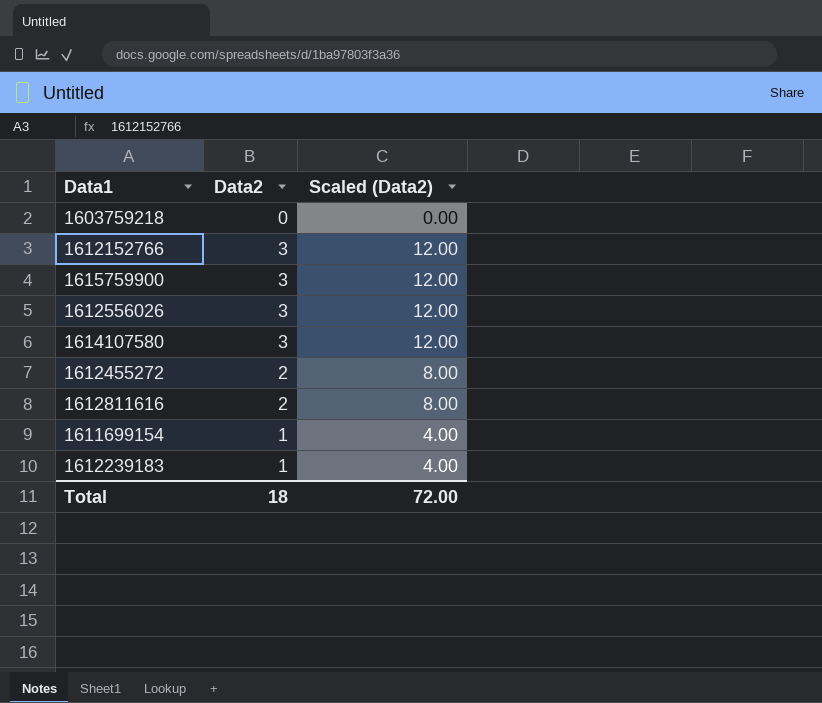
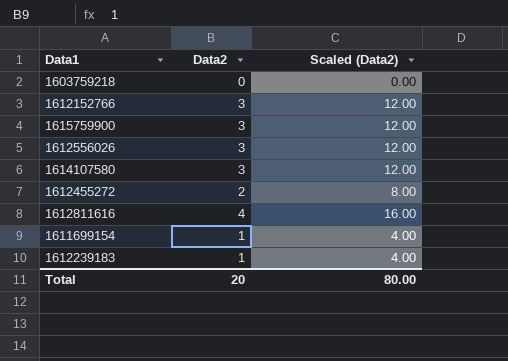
1612811616 | Data2: 2 -> 4
1612811616 | Scaled (Data2): 8.00 -> 16.00
Total | Data2: 18 -> 20
Total | Scaled (Data2): 72.00 -> 80.00

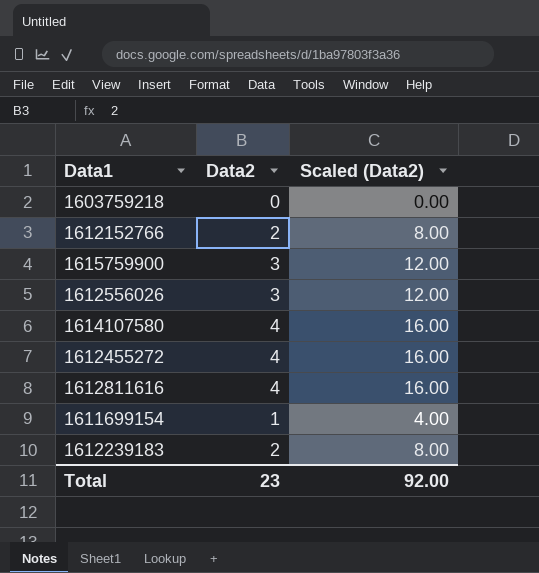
1612152766 | Data2: 3 -> 2
1612152766 | Scaled (Data2): 12.00 -> 8.00
1614107580 | Data2: 3 -> 4
1614107580 | Scaled (Data2): 12.00 -> 16.00
1612455272 | Data2: 2 -> 4
1612455272 | Scaled (Data2): 8.00 -> 16.00
1612239183 | Data2: 1 -> 2
1612239183 | Scaled (Data2): 4.00 -> 8.00
Total | Data2: 20 -> 23
Total | Scaled (Data2): 80.00 -> 92.00

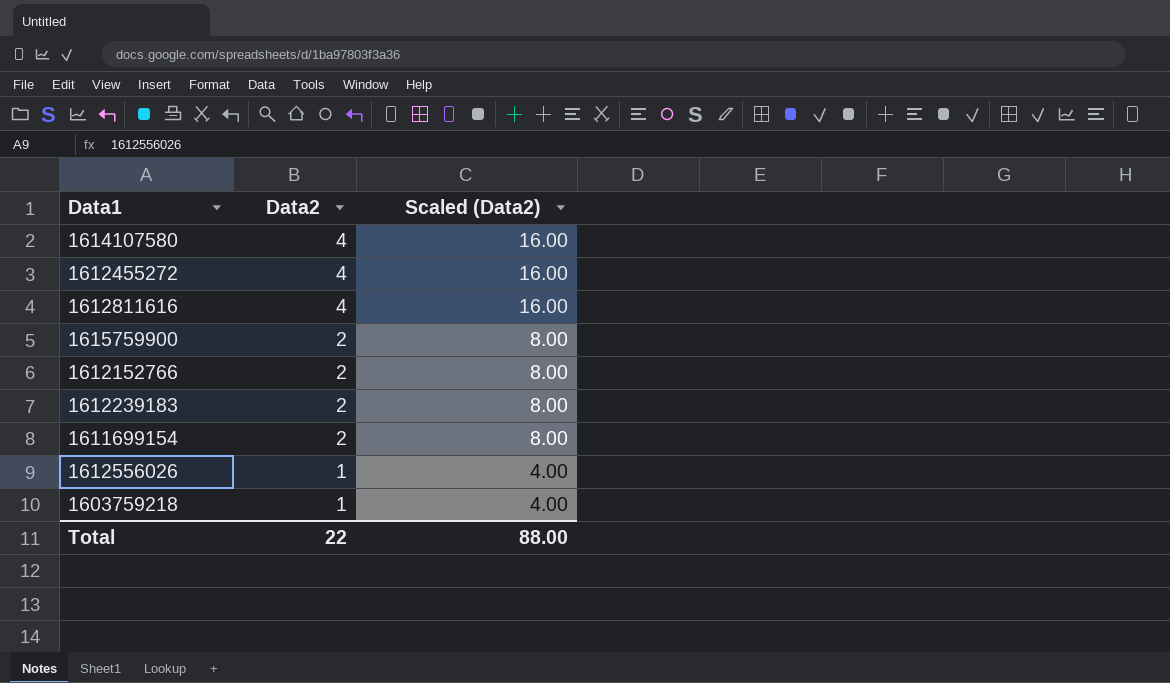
row order: none -> Data2 descending
1615759900 | Data2: 3 -> 2
1615759900 | Scaled (Data2): 12.00 -> 8.00
1611699154 | Data2: 1 -> 2
1611699154 | Scaled (Data2): 4.00 -> 8.00
1612556026 | Data2: 3 -> 1
1612556026 | Scaled (Data2): 12.00 -> 4.00
1603759218 | Data2: 0 -> 1
1603759218 | Scaled (Data2): 0.00 -> 4.00
Total | Data2: 23 -> 22
Total | Scaled (Data2): 92.00 -> 88.00

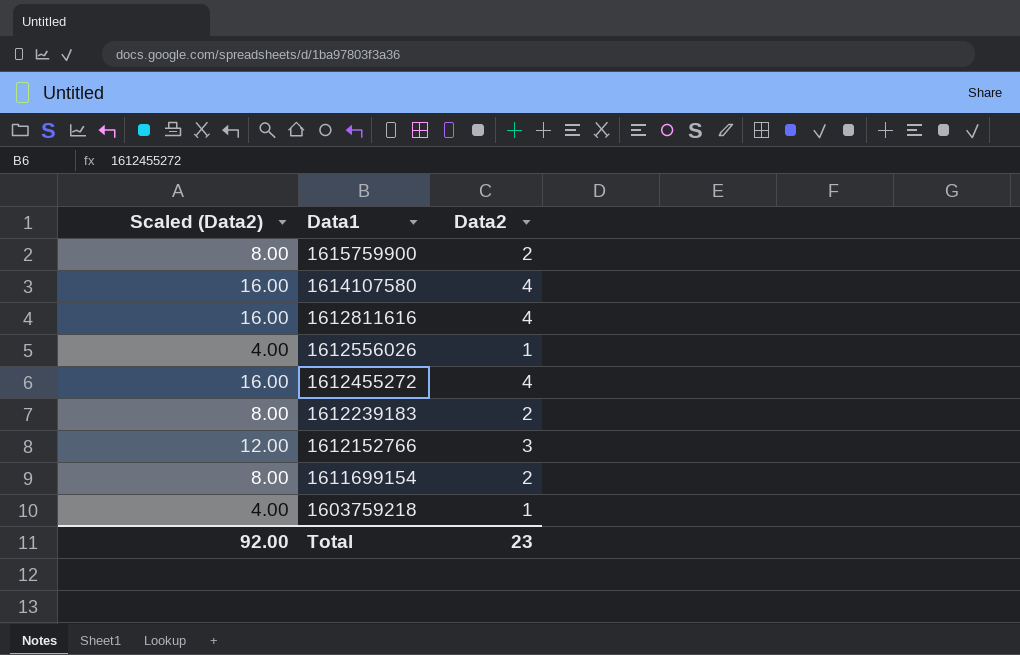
row order: Data2 descending -> Data1 descending
column Scaled (Data2) | position: 3 -> 1
1612152766 | Scaled (Data2): 8.00 -> 12.00
1612152766 | Data2: 2 -> 3
Total | Scaled (Data2): 88.00 -> 92.00
Total | Data2: 22 -> 23

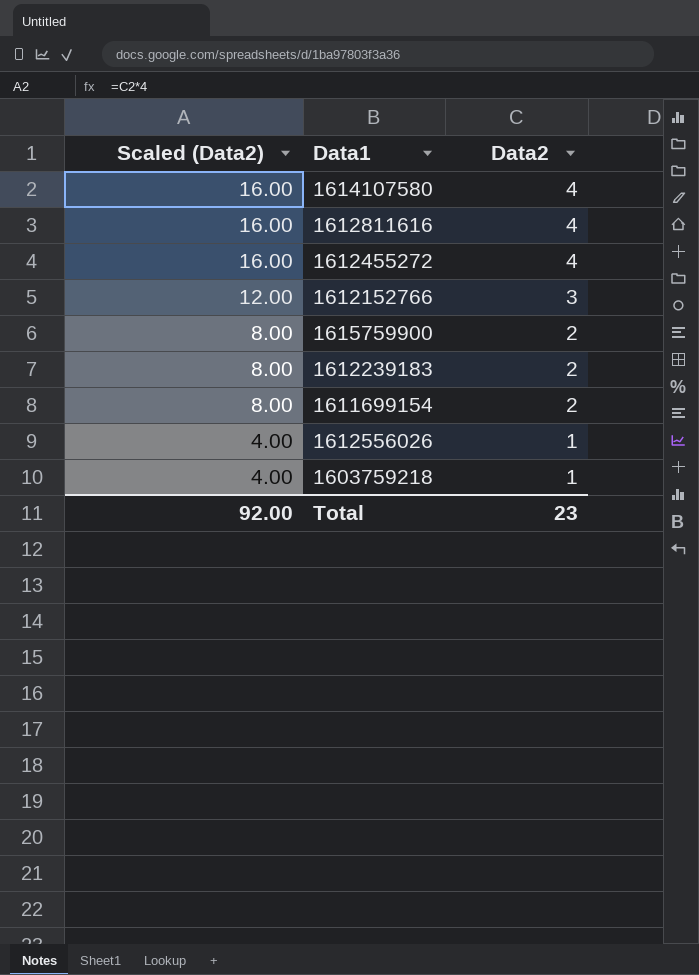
row order: Data1 descending -> Scaled (Data2) descending

